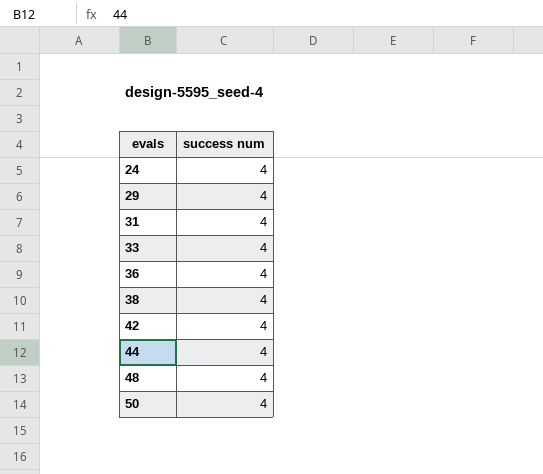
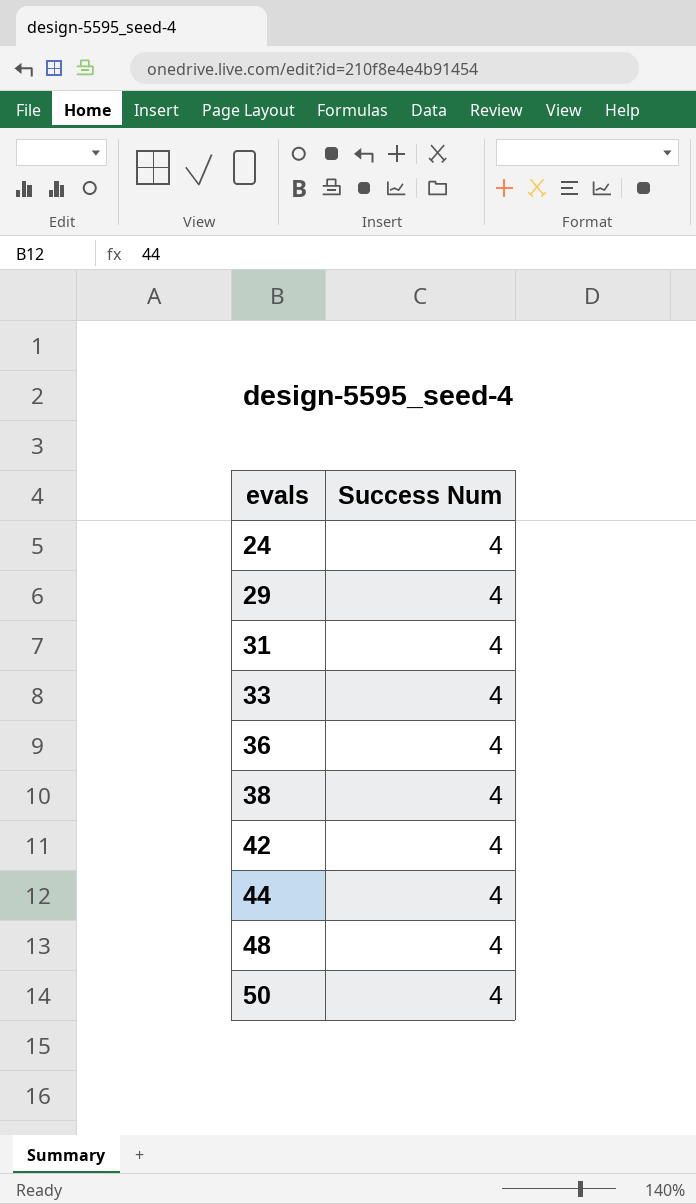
column name: success num -> Success Num

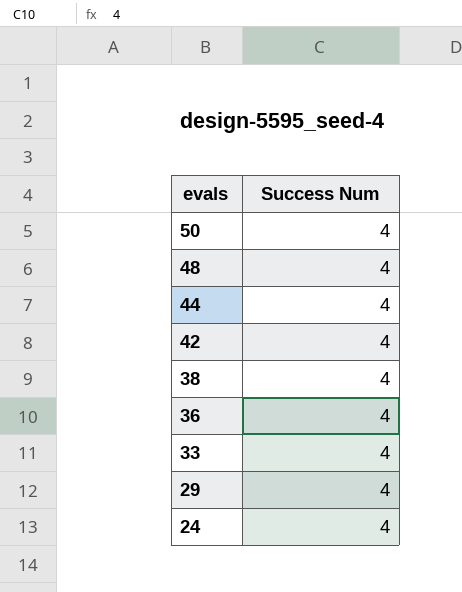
row order: evals ascending -> evals descending
row 31: 4 -> none

